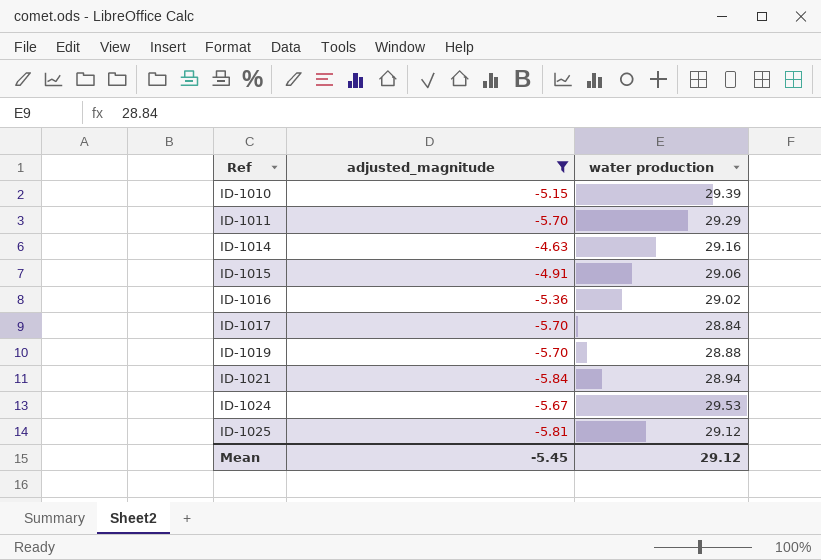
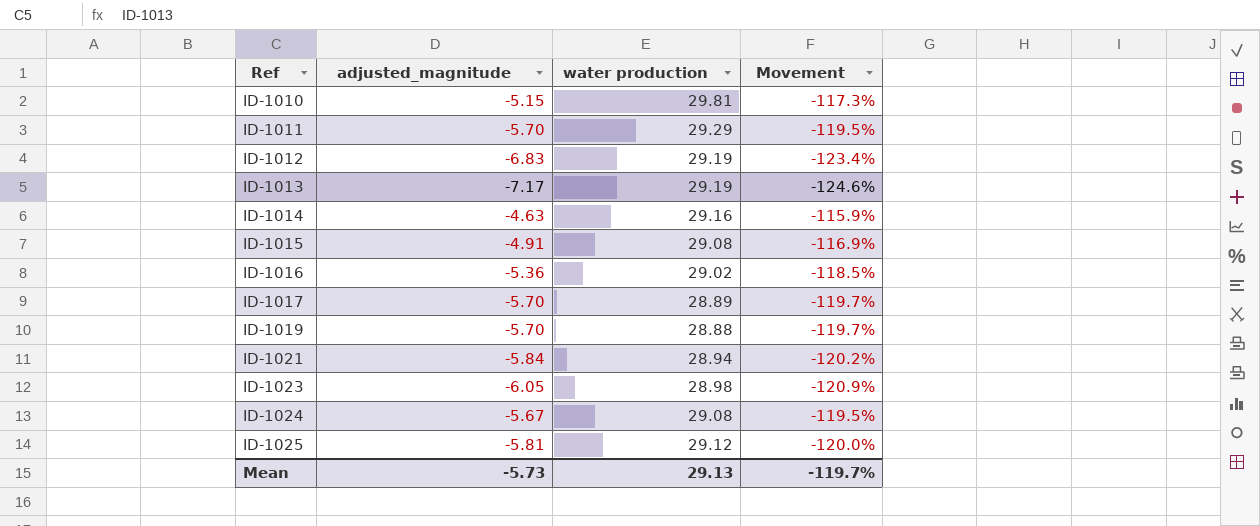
filter: adjusted_magnitude >= -5.84 -> none
column Movement | formula: none -> ([adjusted_magnitude] - [water production]) / [water production]
ID-1010 | water production: 29.39 -> 29.81
ID-1015 | water production: 29.06 -> 29.08
ID-1017 | water production: 28.84 -> 28.89
ID-1024 | water production: 29.53 -> 29.08
Mean | adjusted_magnitude: -5.45 -> -5.73
Mean | water production: 29.12 -> 29.13

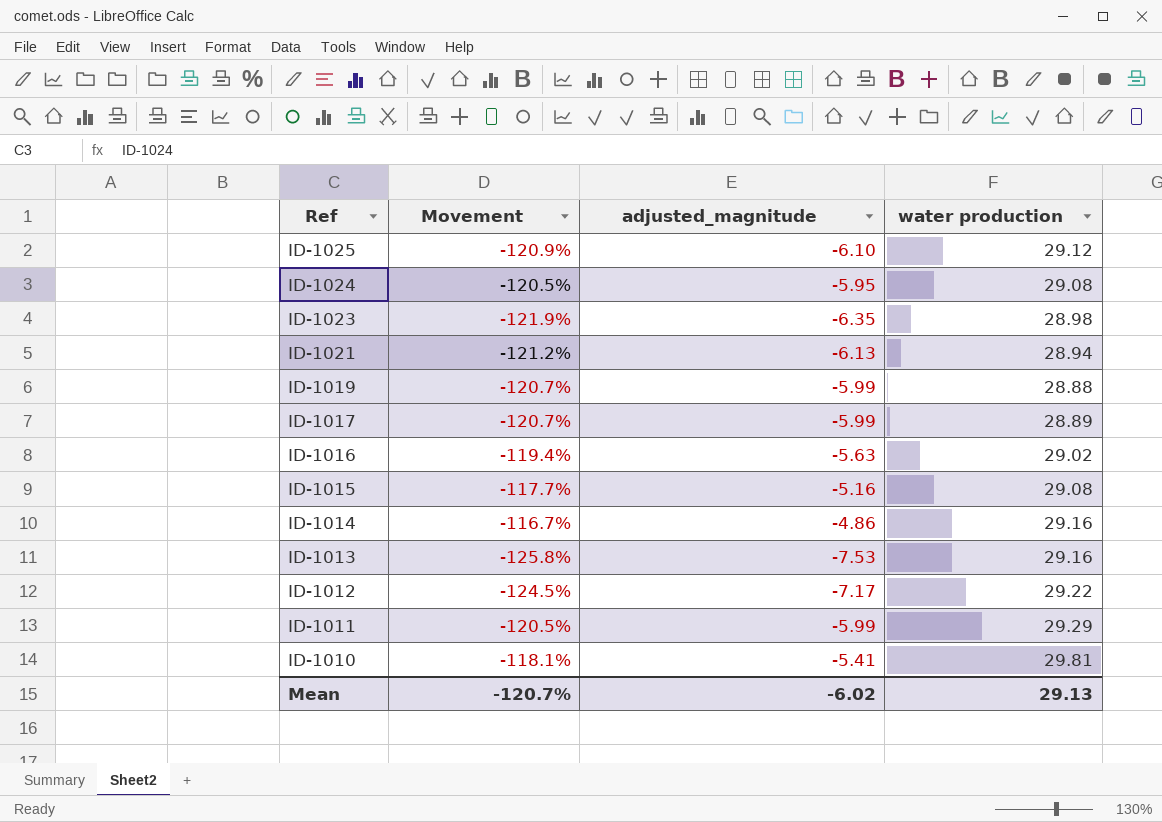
row order: Ref ascending -> Ref descending
column Movement | position: 4 -> 2
ID-1025 | Movement: -120.0% -> -120.9%
ID-1025 | adjusted_magnitude: -5.81 -> -6.10
ID-1024 | Movement: -119.5% -> -120.5%
ID-1024 | adjusted_magnitude: -5.67 -> -5.95
ID-1023 | Movement: -120.9% -> -121.9%
ID-1023 | adjusted_magnitude: -6.05 -> -6.35
ID-1021 | Movement: -120.2% -> -121.2%
ID-1021 | adjusted_magnitude: -5.84 -> -6.13
ID-1019 | Movement: -119.7% -> -120.7%
ID-1019 | adjusted_magnitude: -5.70 -> -5.99
ID-1017 | Movement: -119.7% -> -120.7%
ID-1017 | adjusted_magnitude: -5.70 -> -5.99
ID-1016 | Movement: -118.5% -> -119.4%
ID-1016 | adjusted_magnitude: -5.36 -> -5.63
ID-1015 | Movement: -116.9% -> -117.7%
ID-1015 | adjusted_magnitude: -4.91 -> -5.16
ID-1014 | Movement: -115.9% -> -116.7%
ID-1014 | adjusted_magnitude: -4.63 -> -4.86
ID-1013 | Movement: -124.6% -> -125.8%
ID-1013 | adjusted_magnitude: -7.17 -> -7.53
ID-1013 | water production: 29.19 -> 29.16
ID-1012 | Movement: -123.4% -> -124.5%
ID-1012 | adjusted_magnitude: -6.83 -> -7.17
ID-1012 | water production: 29.19 -> 29.22
ID-1011 | Movement: -119.5% -> -120.5%
ID-1011 | adjusted_magnitude: -5.70 -> -5.99
ID-1010 | Movement: -117.3% -> -118.1%
ID-1010 | adjusted_magnitude: -5.15 -> -5.41
Mean | Movement: -119.7% -> -120.7%
Mean | adjusted_magnitude: -5.73 -> -6.02

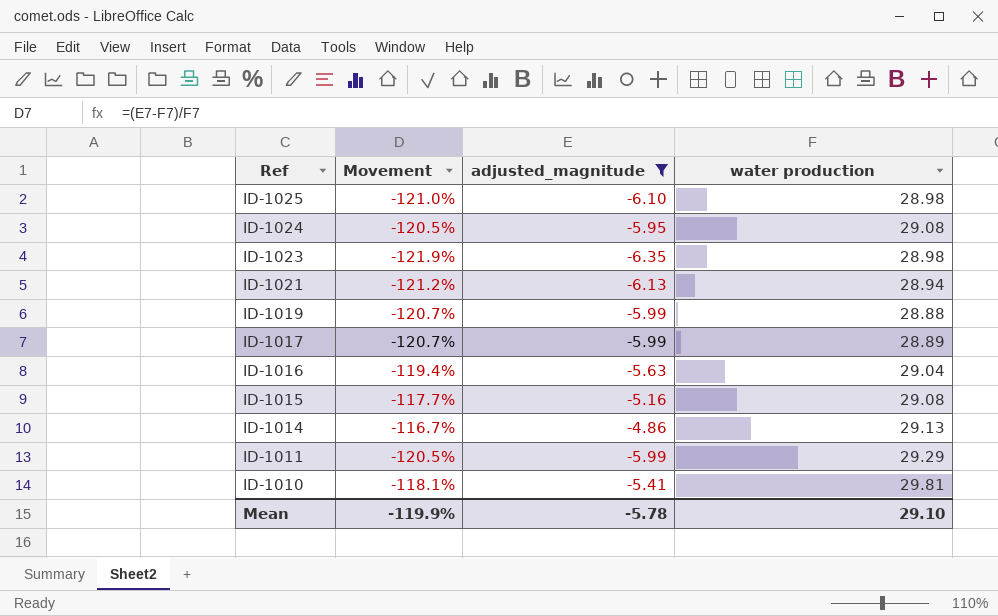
filter: none -> adjusted_magnitude >= -6.35
ID-1025 | Movement: -120.9% -> -121.0%
ID-1025 | water production: 29.12 -> 28.98
ID-1016 | water production: 29.02 -> 29.04
ID-1014 | water production: 29.16 -> 29.13
Mean | Movement: -120.7% -> -119.9%
Mean | adjusted_magnitude: -6.02 -> -5.78
Mean | water production: 29.13 -> 29.10

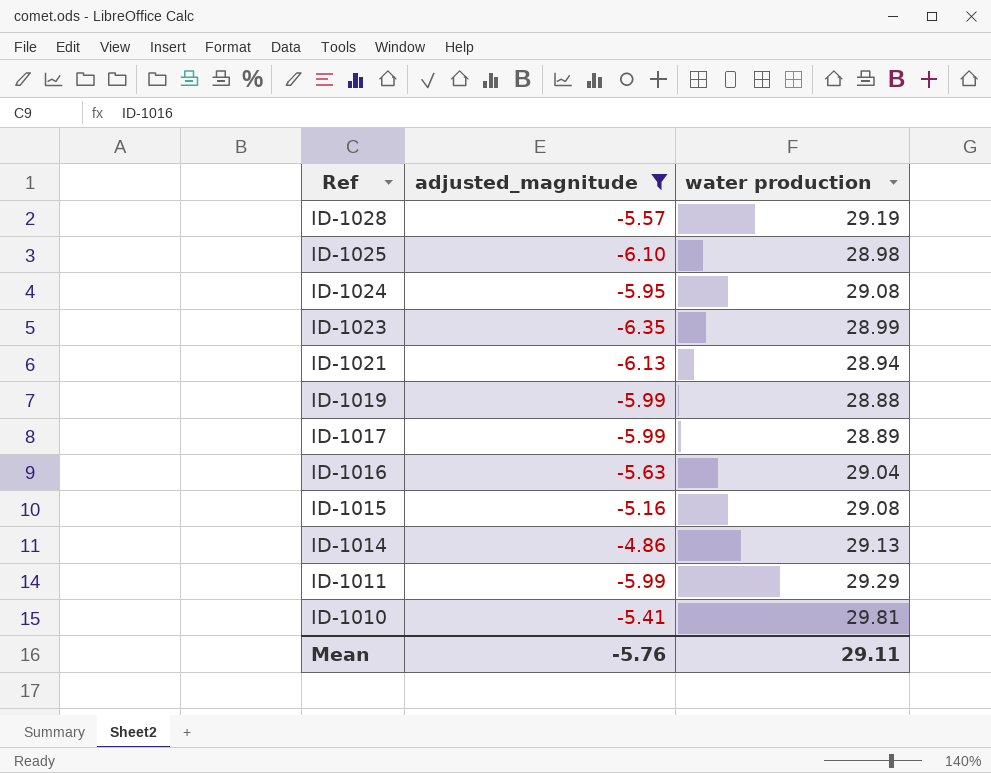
column Movement | formula: ([adjusted_magnitude] - [water production]) / [water production] -> none
row ID-1028: none -> -5.57 | 29.19
ID-1023 | water production: 28.98 -> 28.99
Mean | adjusted_magnitude: -5.78 -> -5.76
Mean | water production: 29.10 -> 29.11

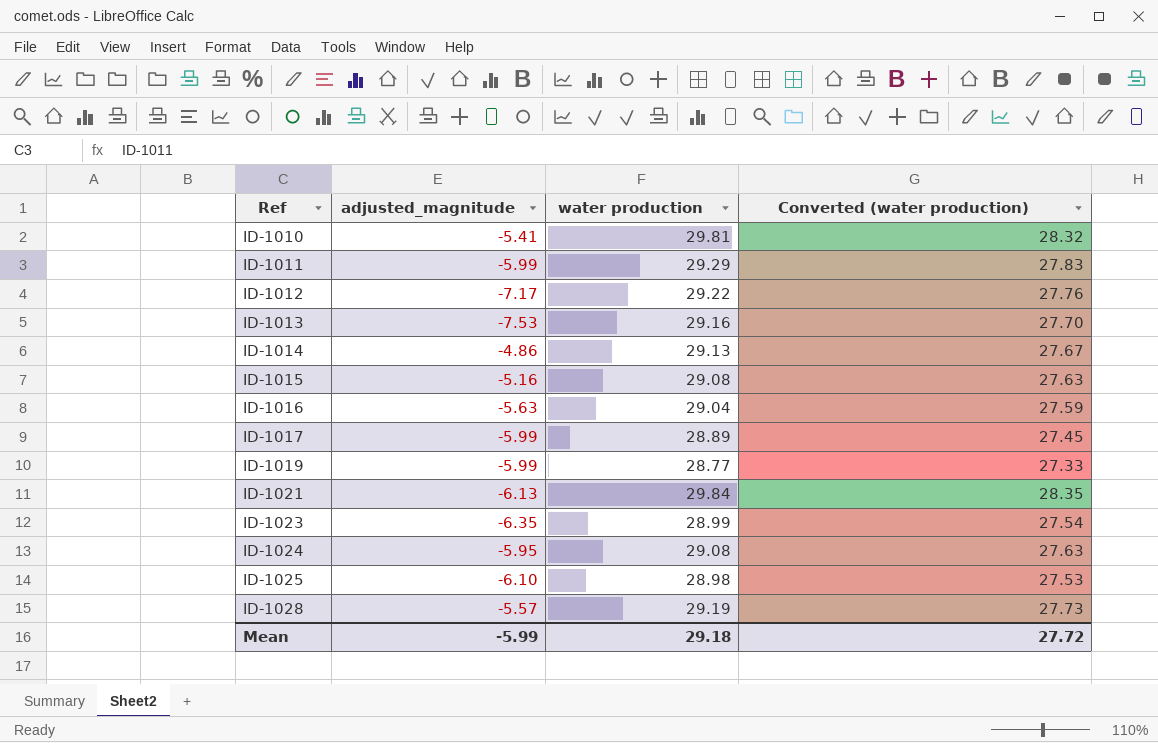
filter: adjusted_magnitude >= -6.35 -> none
row order: Ref descending -> Ref ascending
column Converted (water production) | formula: none -> [water production] * 0.95
ID-1019 | water production: 28.88 -> 28.77
ID-1021 | water production: 28.94 -> 29.84
Mean | adjusted_magnitude: -5.76 -> -5.99
Mean | water production: 29.11 -> 29.18

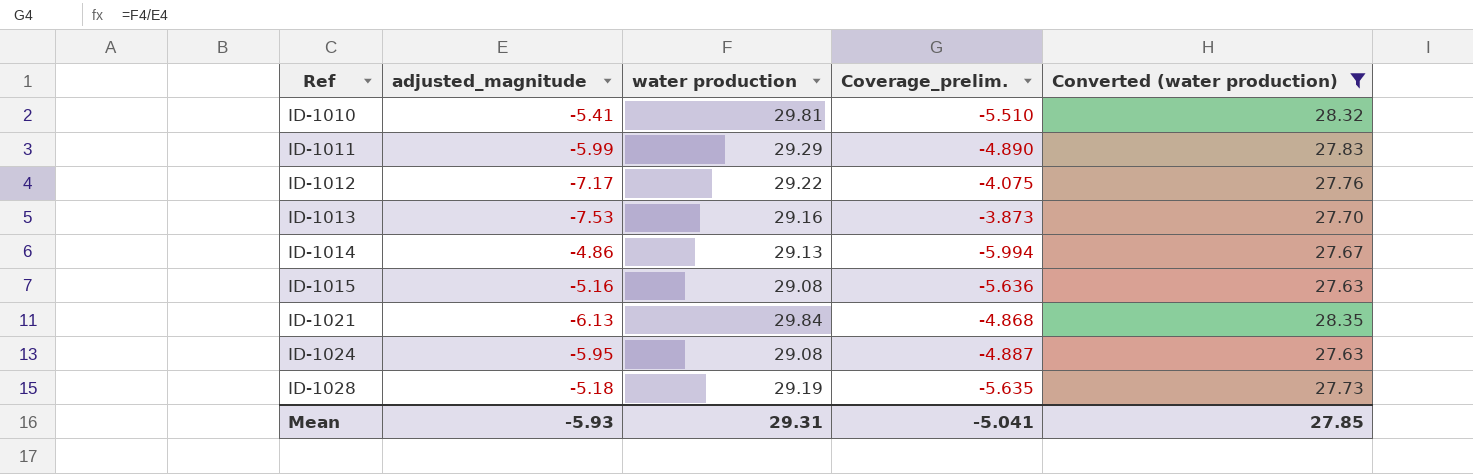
filter: none -> Converted (water production) >= 27.63
column Coverage_prelim. | formula: none -> [water production] / [adjusted_magnitude]
ID-1028 | adjusted_magnitude: -5.57 -> -5.18
Mean | adjusted_magnitude: -5.99 -> -5.93
Mean | water production: 29.18 -> 29.31
Mean | Converted (water production): 27.72 -> 27.85

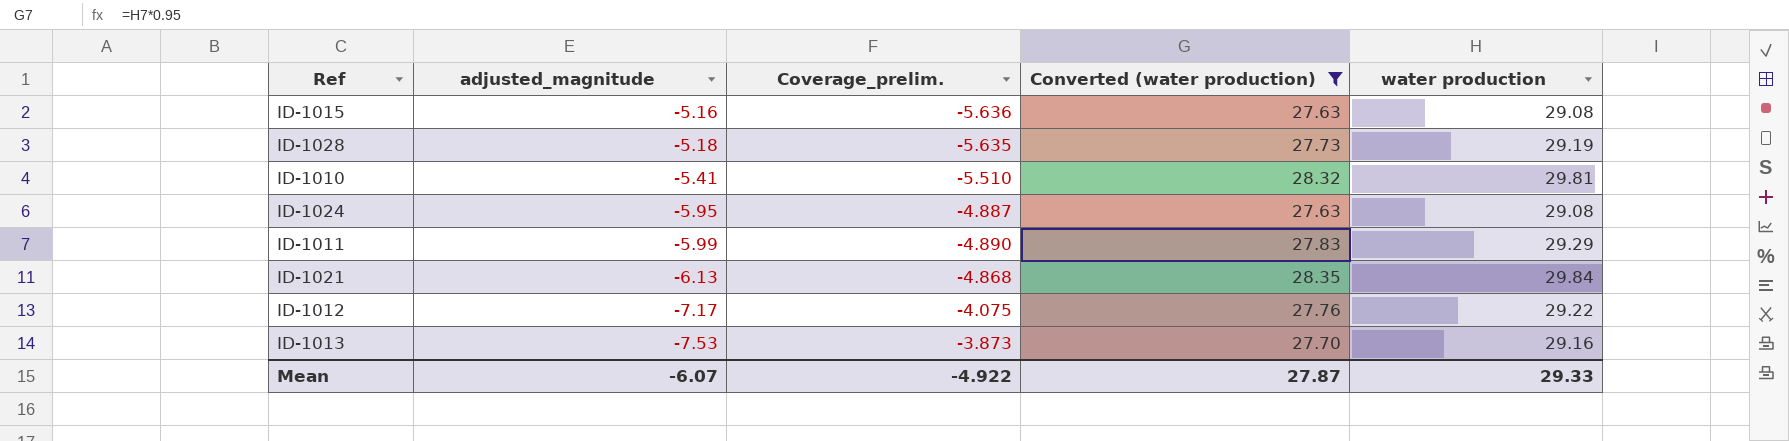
row order: Ref ascending -> adjusted_magnitude descending
column water production | position: 3 -> 5
row ID-1014: -4.86 | 29.13 | -5.994 | 27.67 -> none
Mean | adjusted_magnitude: -5.93 -> -6.07
Mean | Coverage_prelim.: -5.041 -> -4.922
Mean | Converted (water production): 27.85 -> 27.87
Mean | water production: 29.31 -> 29.33

